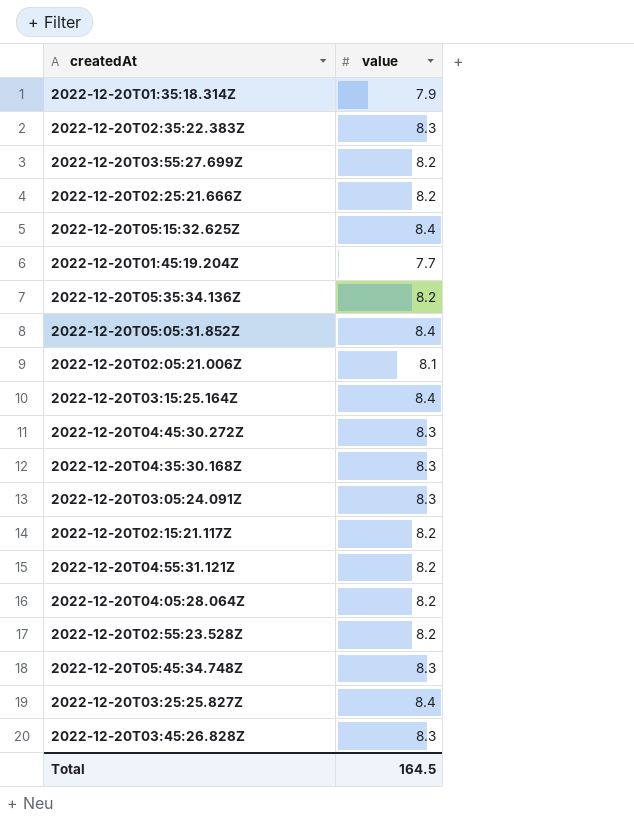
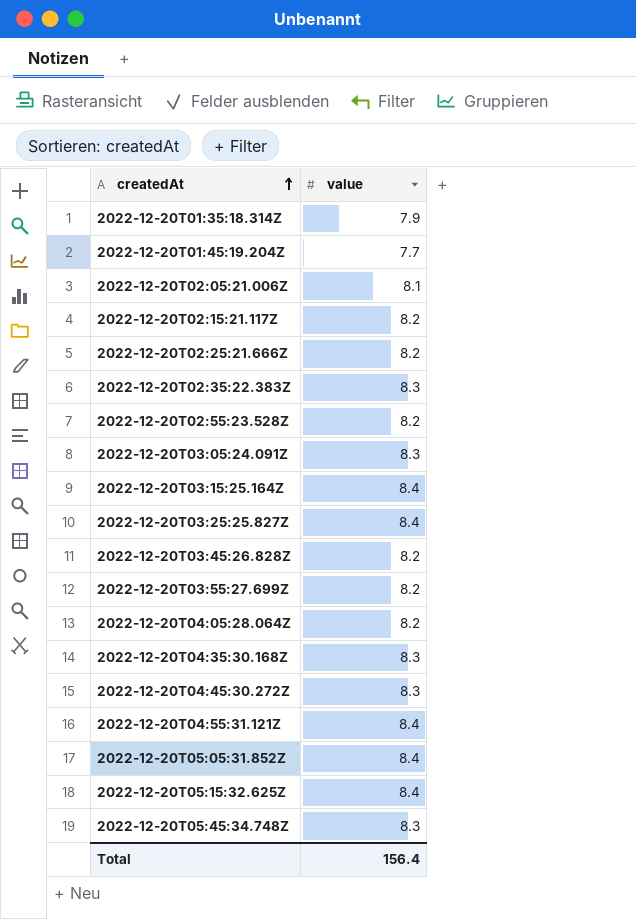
row order: none -> createdAt ascending
row 2022-12-20T05:35:34.136Z: 8.2 -> none
2022-12-20T03:45:26.828Z | value: 8.3 -> 8.2
2022-12-20T04:55:31.121Z | value: 8.2 -> 8.4
Total | value: 164.5 -> 156.4

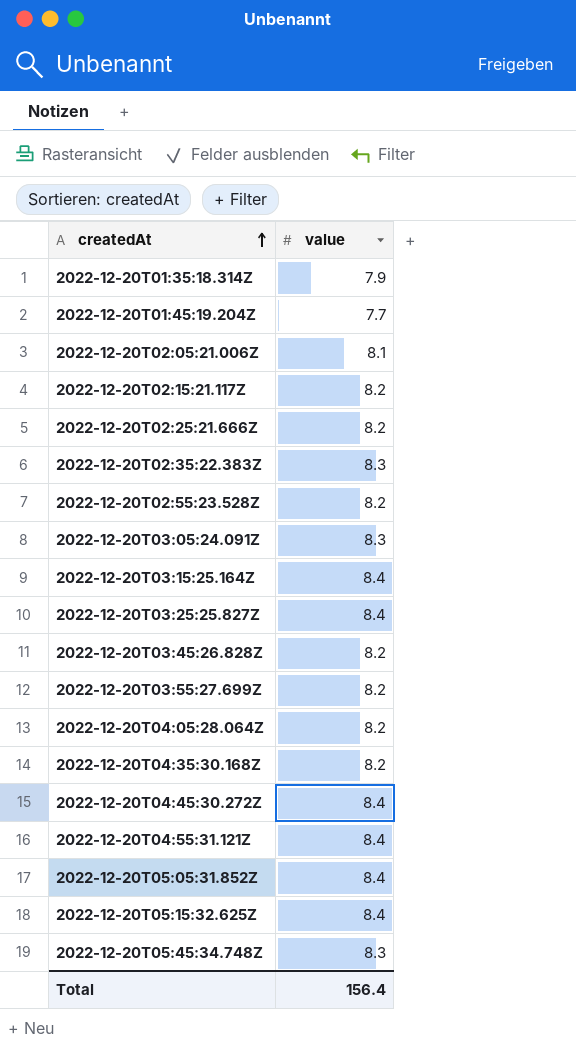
2022-12-20T04:35:30.168Z | value: 8.3 -> 8.2
2022-12-20T04:45:30.272Z | value: 8.3 -> 8.4

